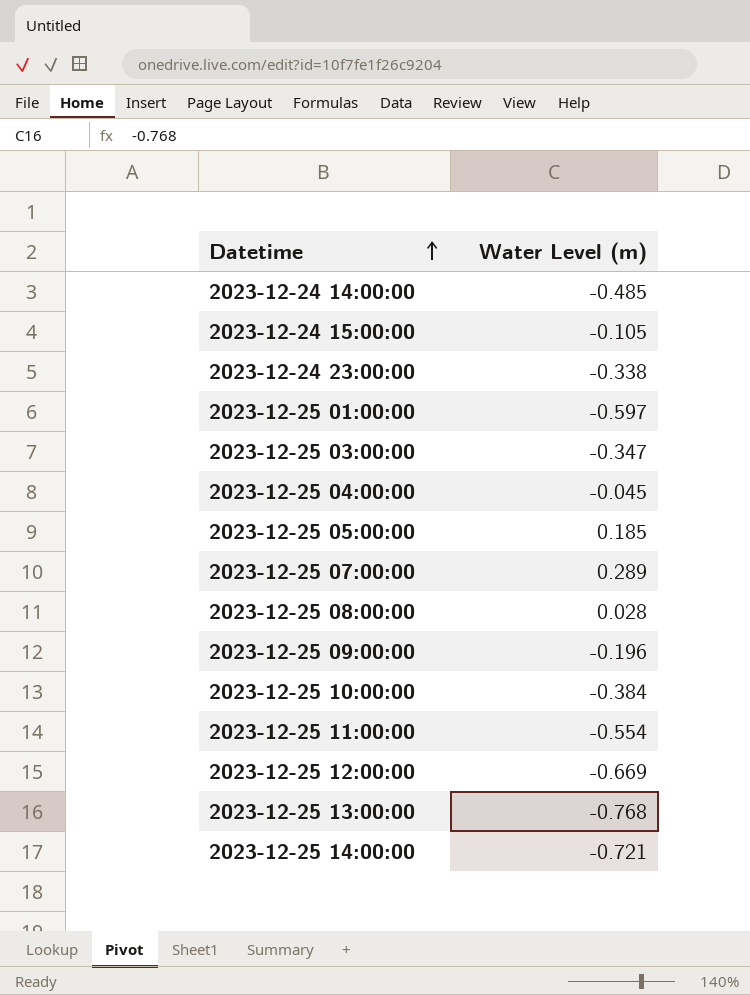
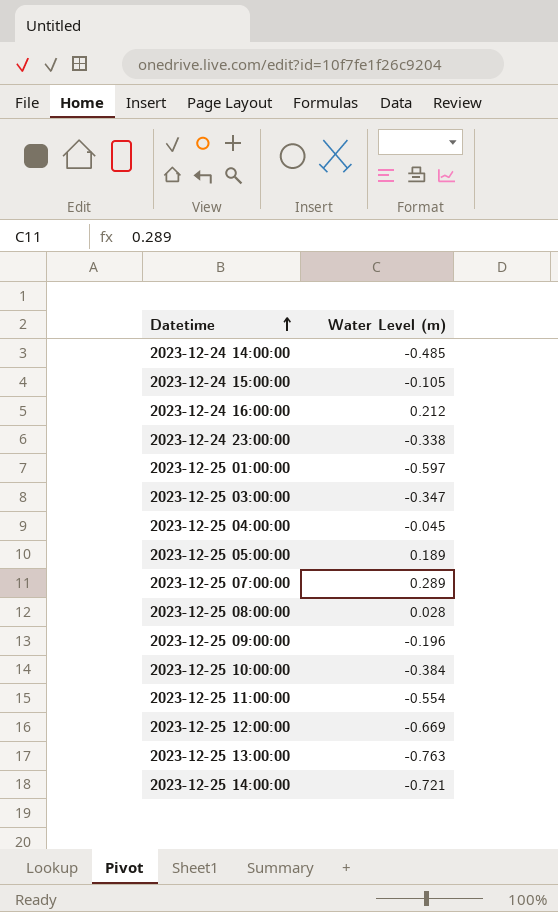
row 2023-12-24 16:00:00: none -> 0.212
2023-12-25 05:00:00 | Water Level (m): 0.185 -> 0.189
2023-12-25 13:00:00 | Water Level (m): -0.768 -> -0.763

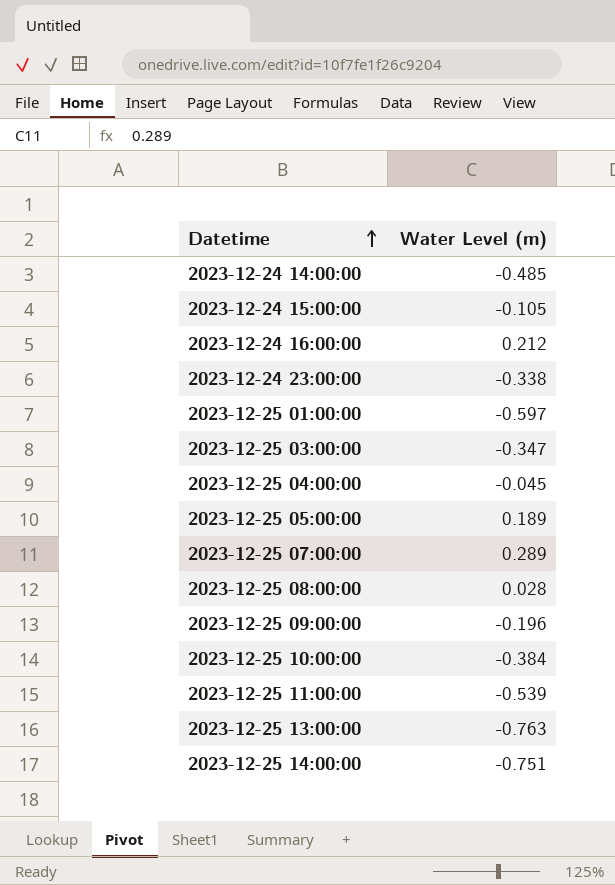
row 2023-12-25 12:00:00: -0.669 -> none
2023-12-25 11:00:00 | Water Level (m): -0.554 -> -0.539
2023-12-25 14:00:00 | Water Level (m): -0.721 -> -0.751

